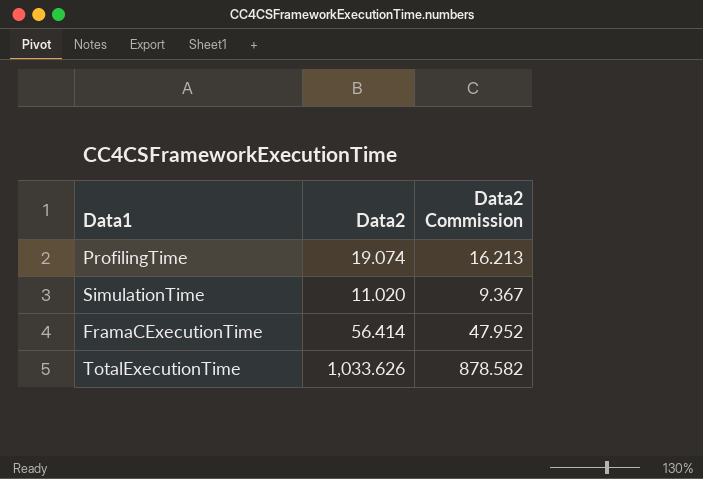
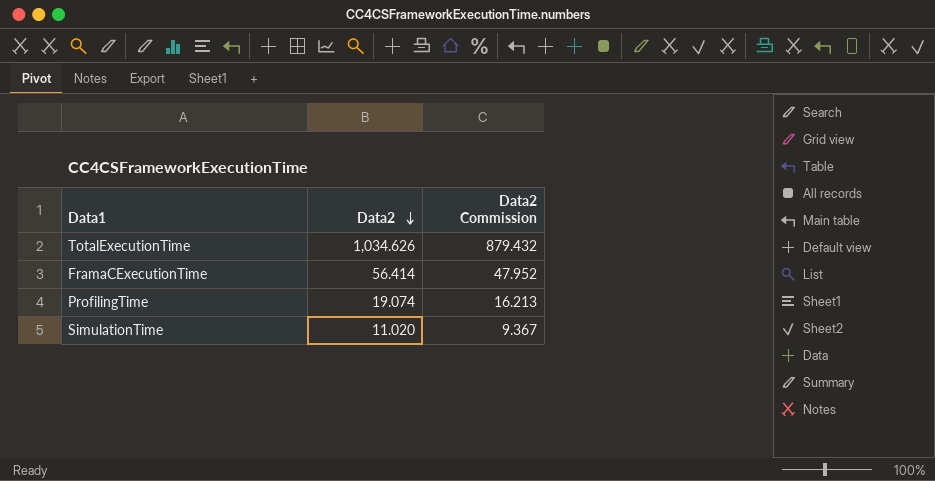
row order: none -> Data2 descending
TotalExecutionTime | Data2: 1,033.626 -> 1,034.626
TotalExecutionTime | Data2 Commission: 878.582 -> 879.432

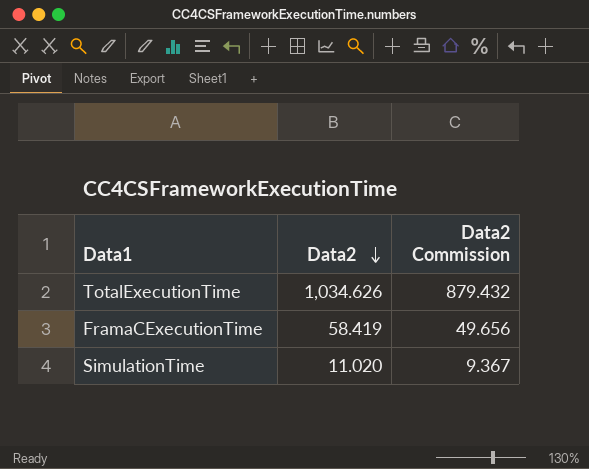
row ProfilingTime: 19.074 | 16.213 -> none
FramaCExecutionTime | Data2: 56.414 -> 58.419
FramaCExecutionTime | Data2 Commission: 47.952 -> 49.656

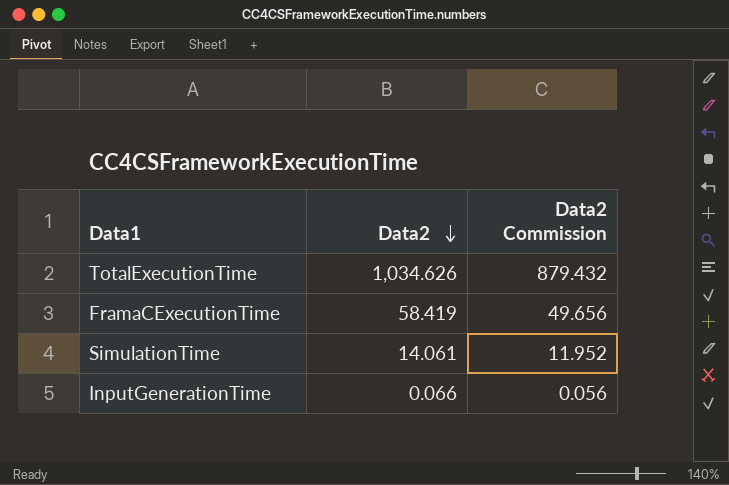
SimulationTime | Data2: 11.020 -> 14.061
SimulationTime | Data2 Commission: 9.367 -> 11.952
row InputGenerationTime: none -> 0.066 | 0.056

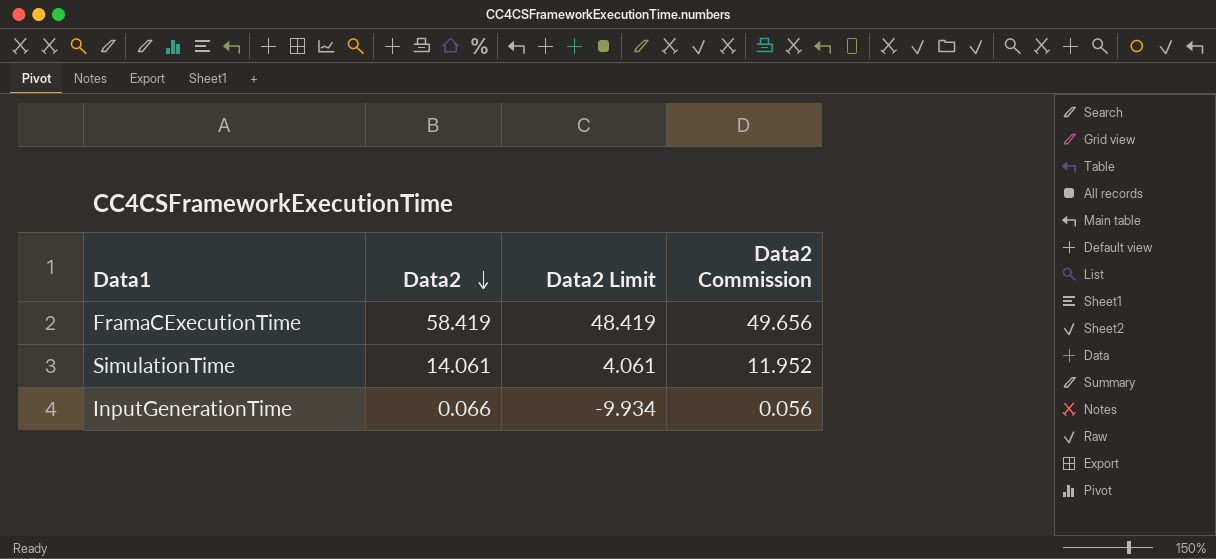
column Data2 Limit | formula: none -> [Data2] - 10
row TotalExecutionTime: 1,034.626 | 879.432 -> none

